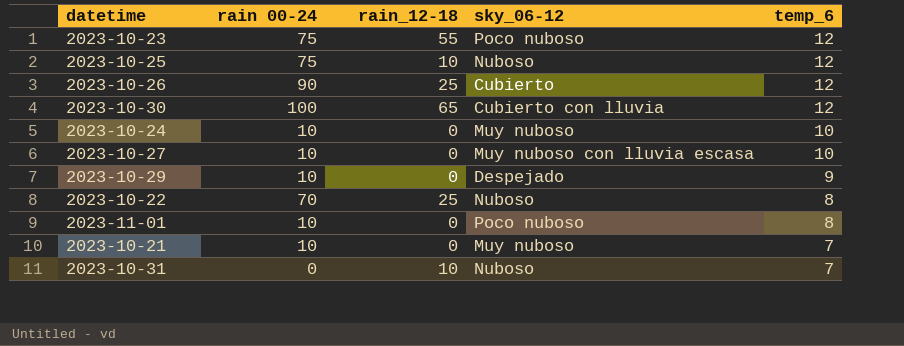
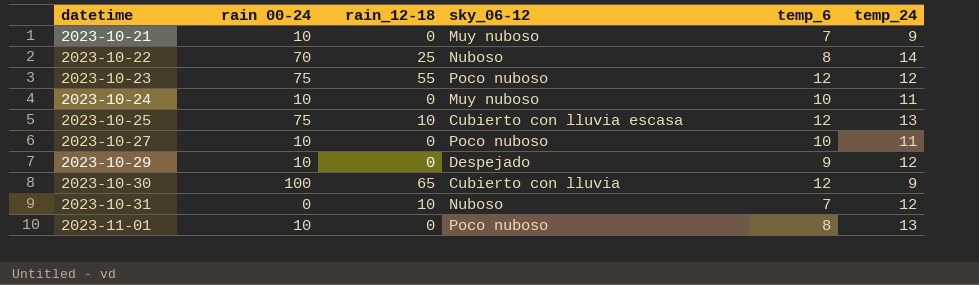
row order: temp_6 descending -> datetime ascending
column temp_24 | position: none -> 6
row 2023-10-26: 90 | 25 | Cubierto | 12 -> none
2023-10-25 | sky_06-12: Nuboso -> Cubierto con lluvia escasa
2023-10-27 | sky_06-12: Muy nuboso con lluvia escasa -> Poco nuboso

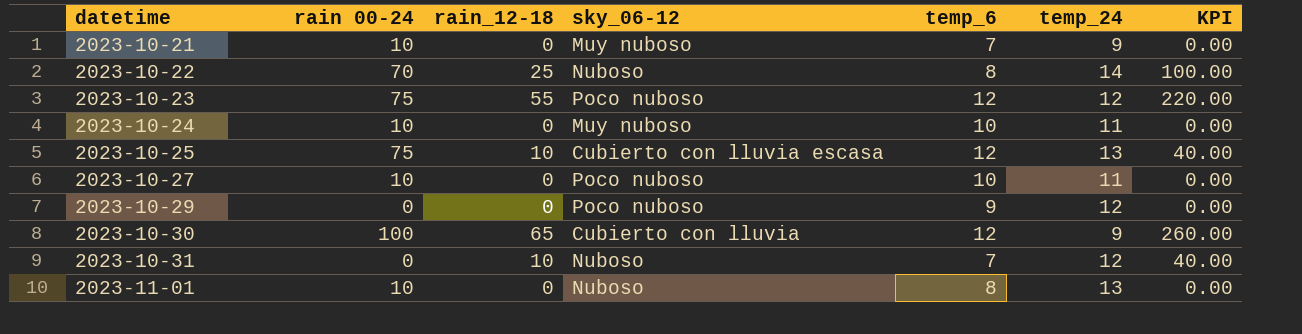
column KPI | formula: none -> [rain_12-18] * 4
2023-10-29 | rain 00-24: 10 -> 0
2023-10-29 | sky_06-12: Despejado -> Poco nuboso
2023-11-01 | sky_06-12: Poco nuboso -> Nuboso

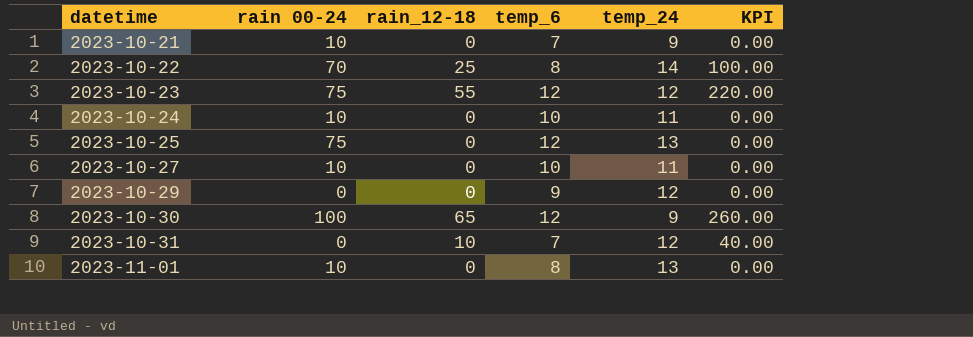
column sky_06-12 | position: 4 -> none
2023-10-25 | rain_12-18: 10 -> 0
2023-10-25 | KPI: 40.00 -> 0.00

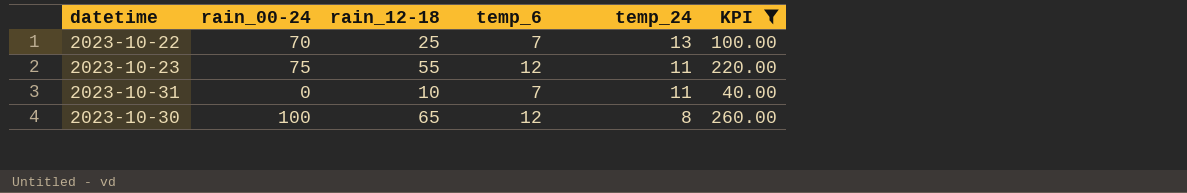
filter: none -> KPI != 0.00
row order: datetime ascending -> temp_24 descending
column name: rain 00-24 -> rain_00-24
2023-10-22 | temp_6: 8 -> 7
2023-10-22 | temp_24: 14 -> 13
2023-10-23 | temp_24: 12 -> 11
2023-10-31 | temp_24: 12 -> 11
2023-10-30 | temp_24: 9 -> 8

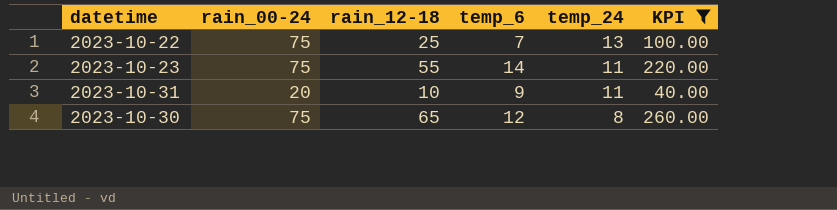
2023-10-22 | rain_00-24: 70 -> 75
2023-10-23 | temp_6: 12 -> 14
2023-10-31 | rain_00-24: 0 -> 20
2023-10-31 | temp_6: 7 -> 9
2023-10-30 | rain_00-24: 100 -> 75

